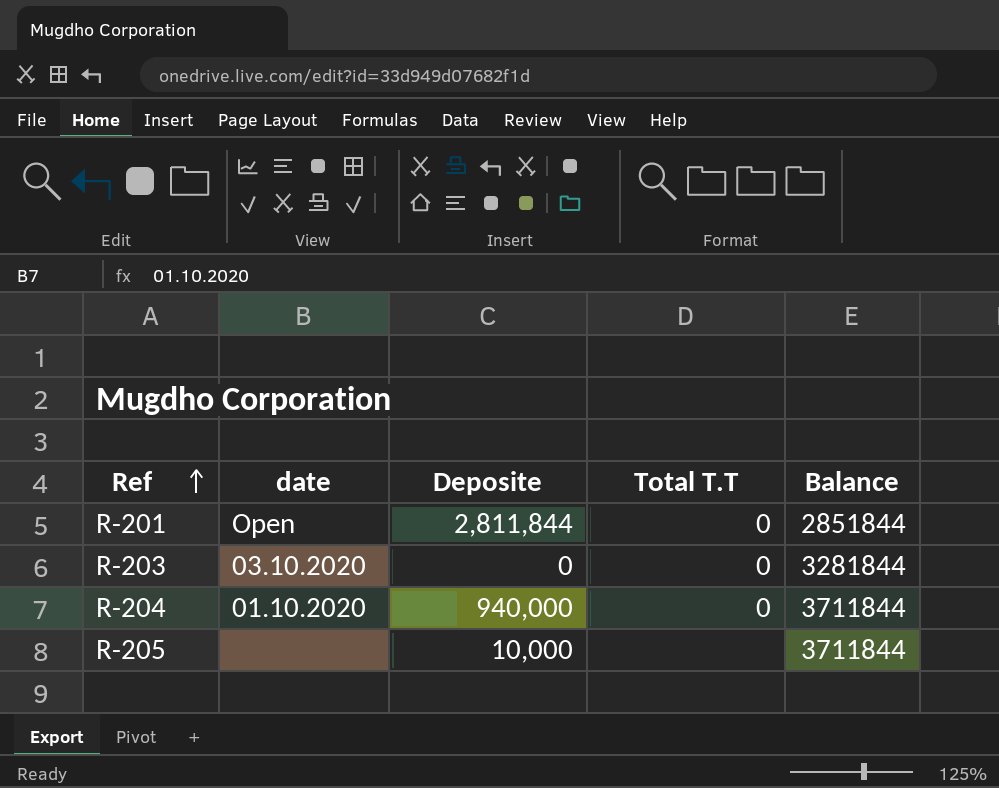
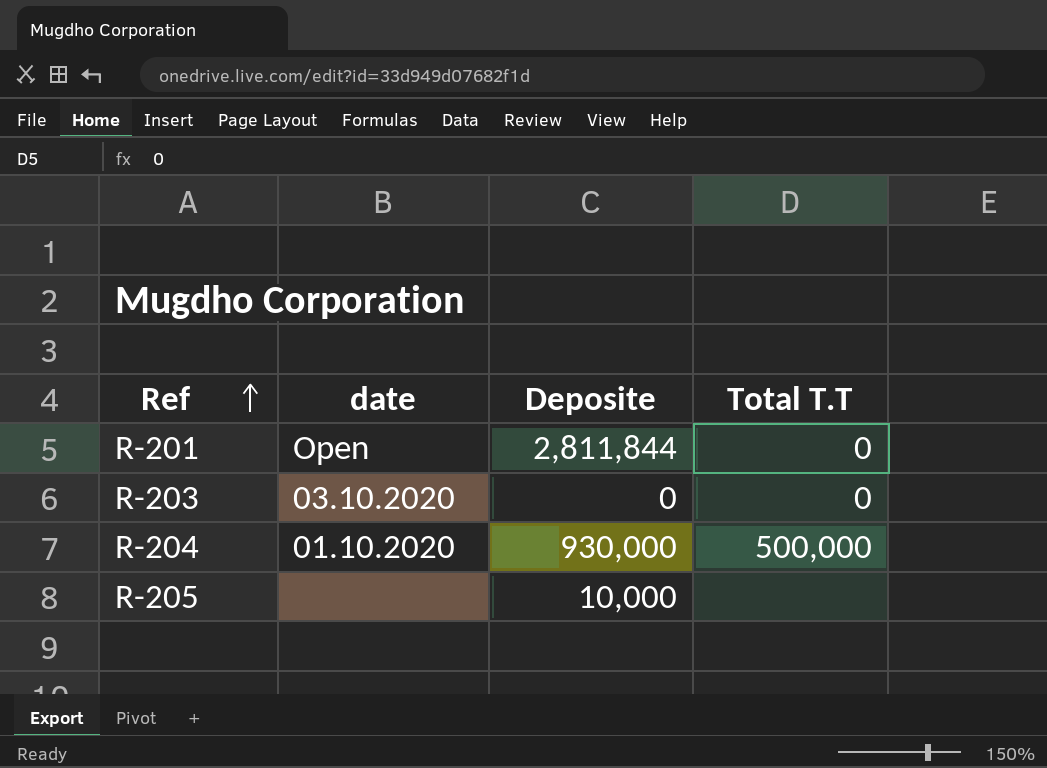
column Balance | position: 5 -> none
R-204 | Deposite: 940,000 -> 930,000
R-204 | Total T.T: 0 -> 500,000

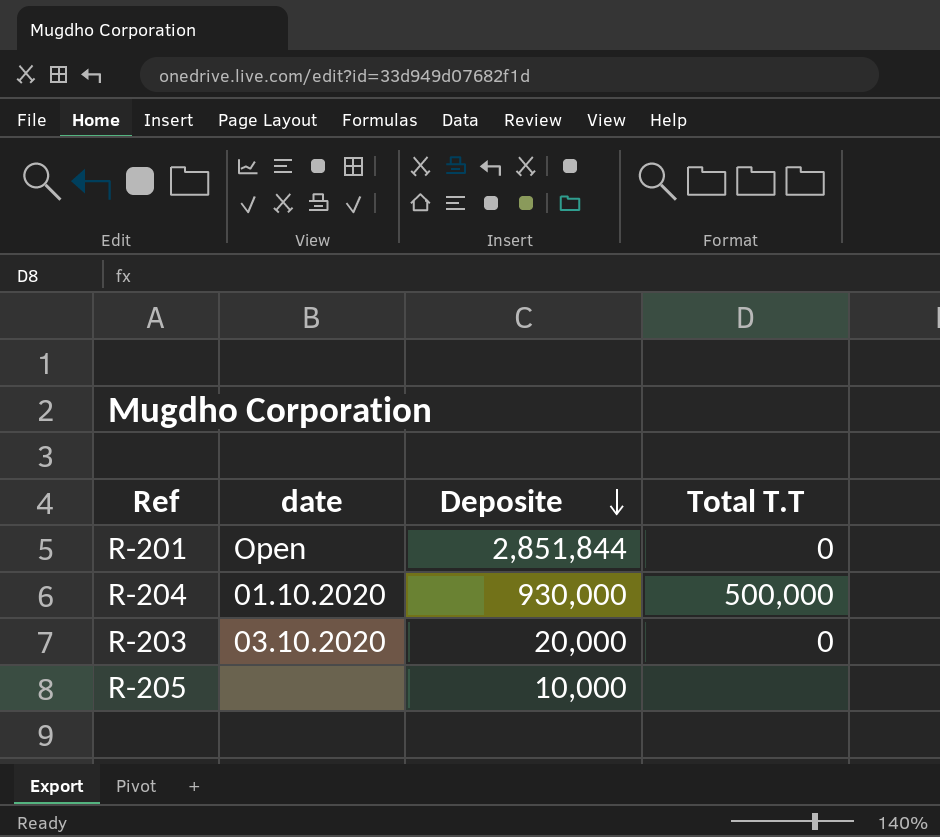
row order: Ref ascending -> Deposite descending
R-201 | Deposite: 2,811,844 -> 2,851,844
R-203 | Deposite: 0 -> 20,000

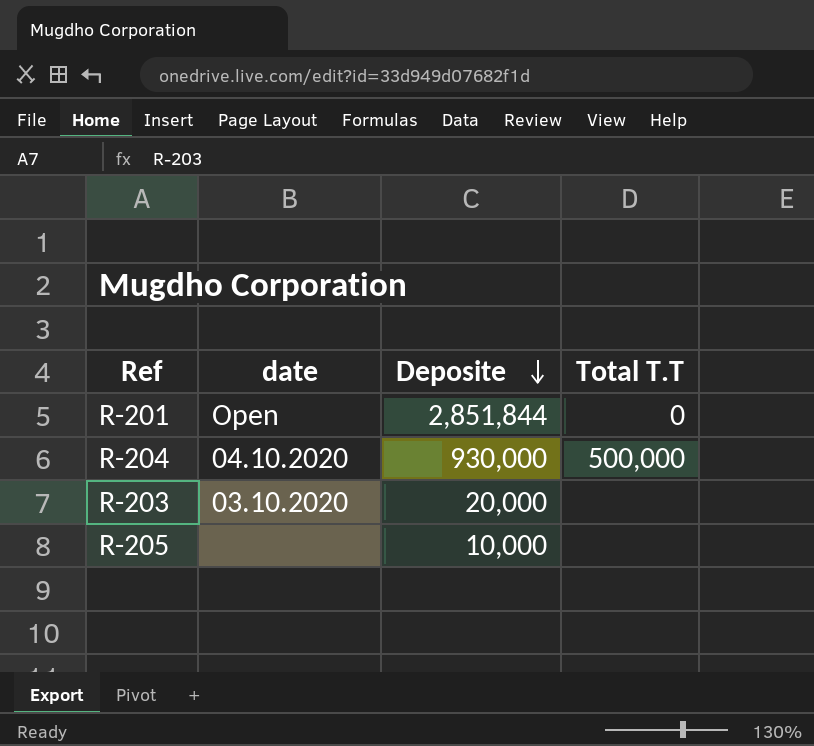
R-204 | date: 01.10.2020 -> 04.10.2020
R-203 | Total T.T: 0 -> none

